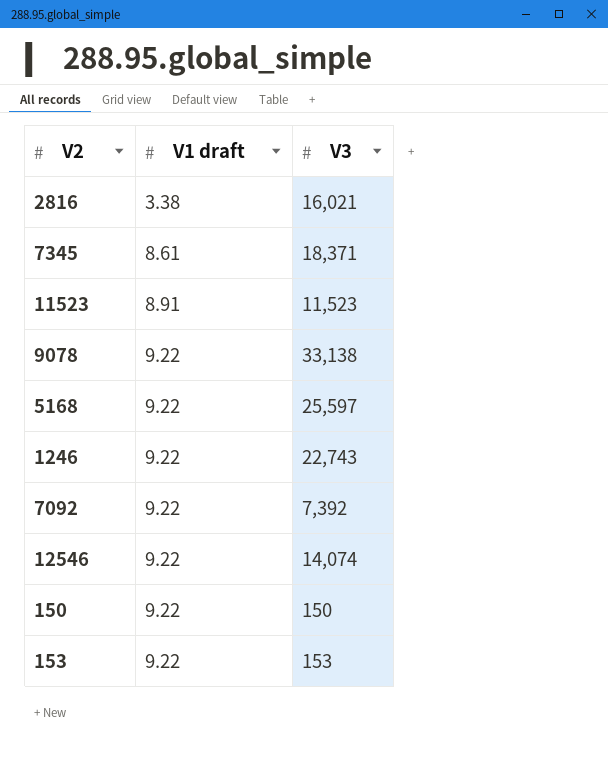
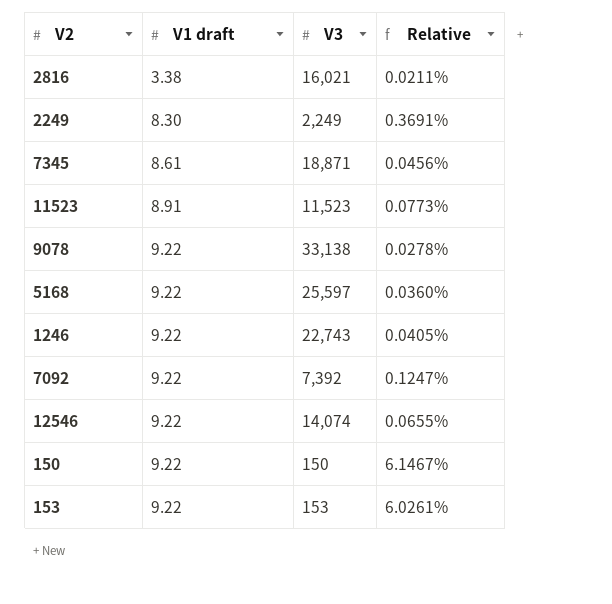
column Relative | formula: none -> [V1 draft] / [V3]
row 2249: none -> 8.30 | 2,249 | 0.3691%
7345 | V3: 18,371 -> 18,871

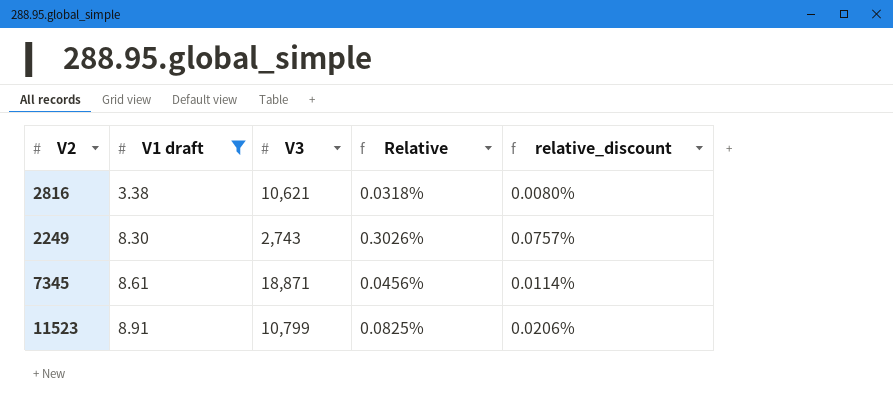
filter: none -> V1 draft != 9.22
column relative_discount | formula: none -> [Relative] * 0.25
2816 | V3: 16,021 -> 10,621
2816 | Relative: 0.0211% -> 0.0318%
2249 | V3: 2,249 -> 2,743
2249 | Relative: 0.3691% -> 0.3026%
11523 | V3: 11,523 -> 10,799
11523 | Relative: 0.0773% -> 0.0825%

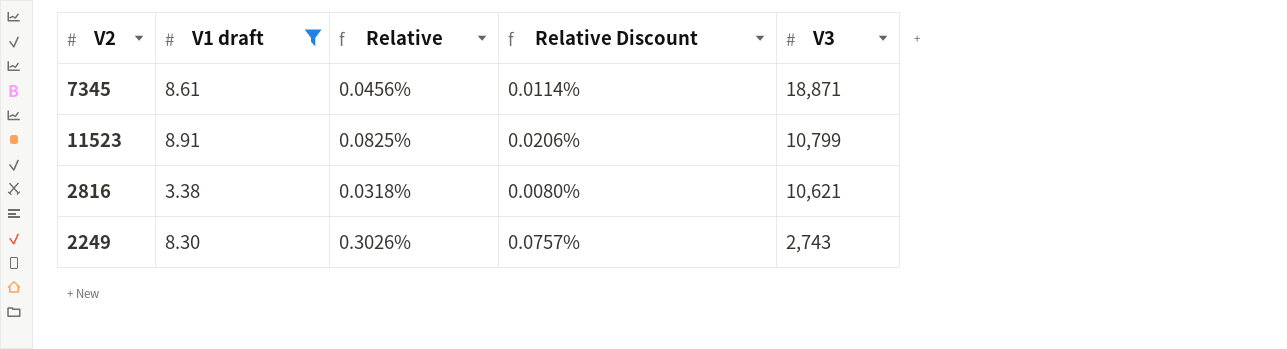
row order: V1 draft ascending -> V3 descending
column name: relative_discount -> Relative Discount
column V3 | position: 3 -> 5

